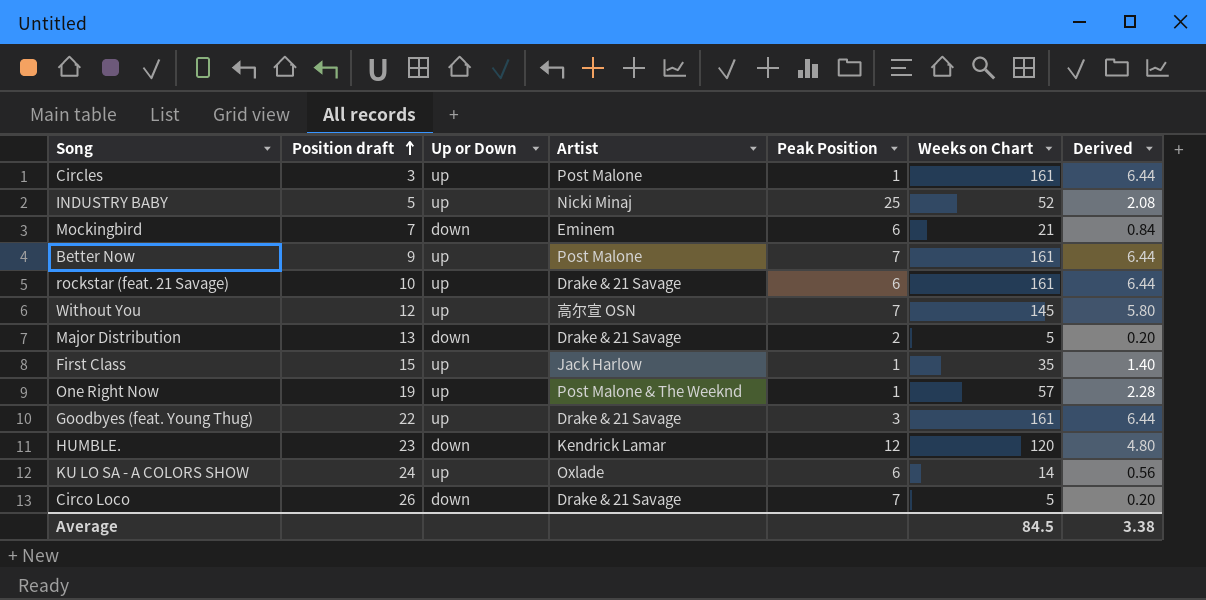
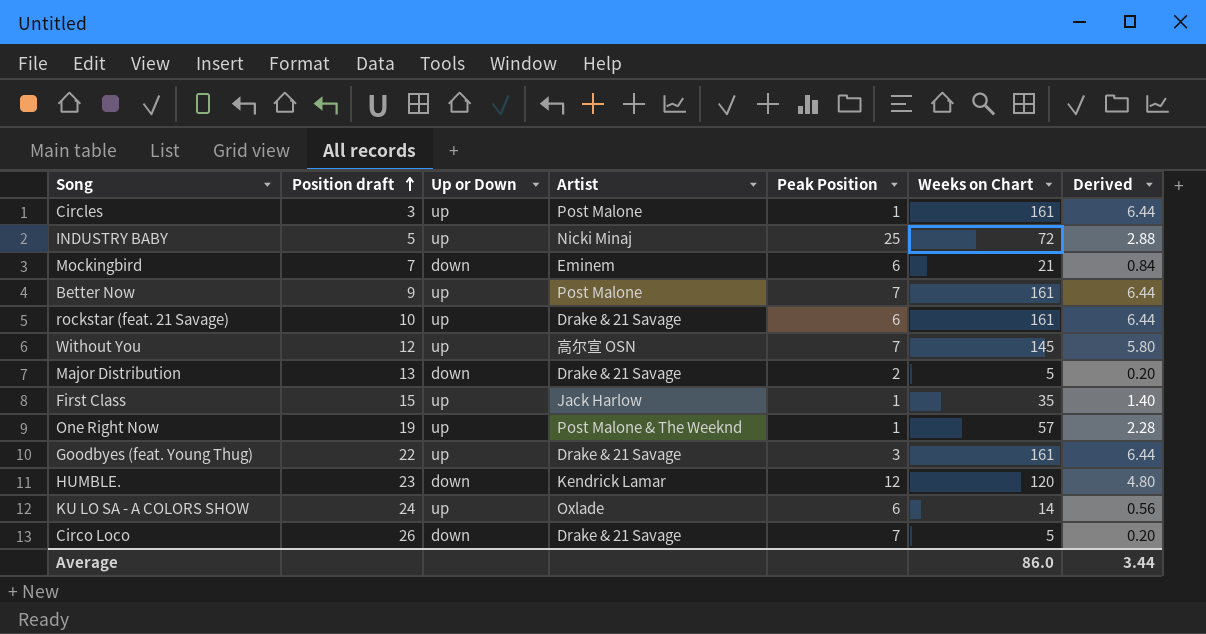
INDUSTRY BABY | Weeks on Chart: 52 -> 72
INDUSTRY BABY | Derived: 2.08 -> 2.88
Average | Weeks on Chart: 84.5 -> 86.0
Average | Derived: 3.38 -> 3.44

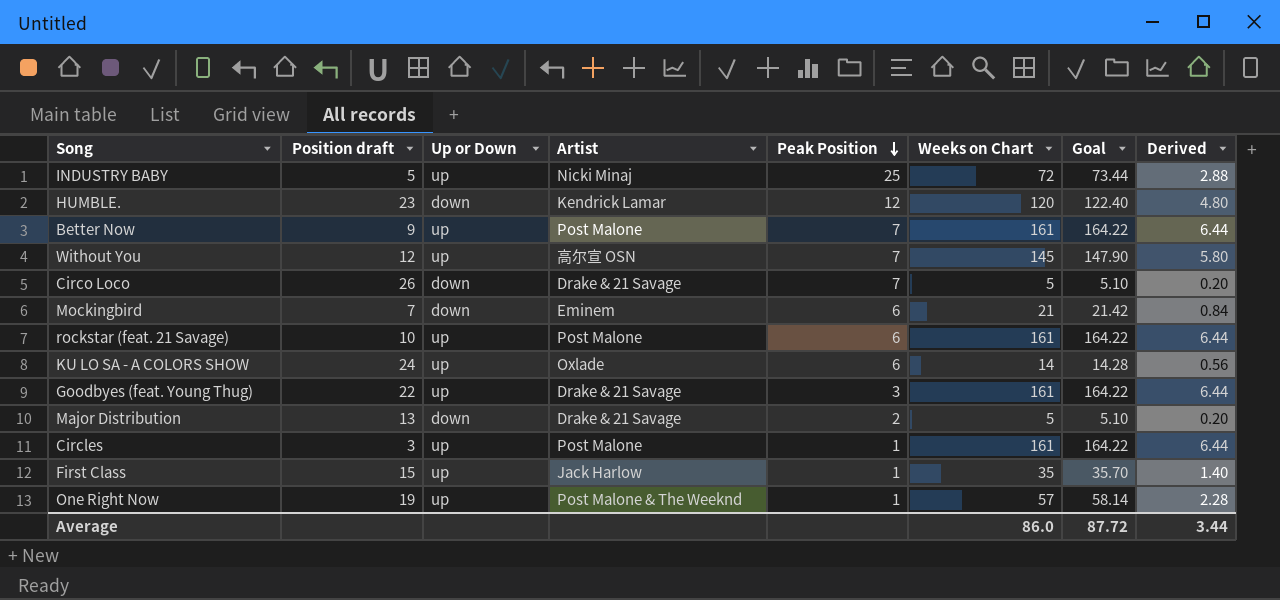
row order: Position draft ascending -> Peak Position descending
column Goal | formula: none -> [Weeks on Chart] * 1.02
rockstar (feat. 21 Savage) | Artist: Drake & 21 Savage -> Post Malone

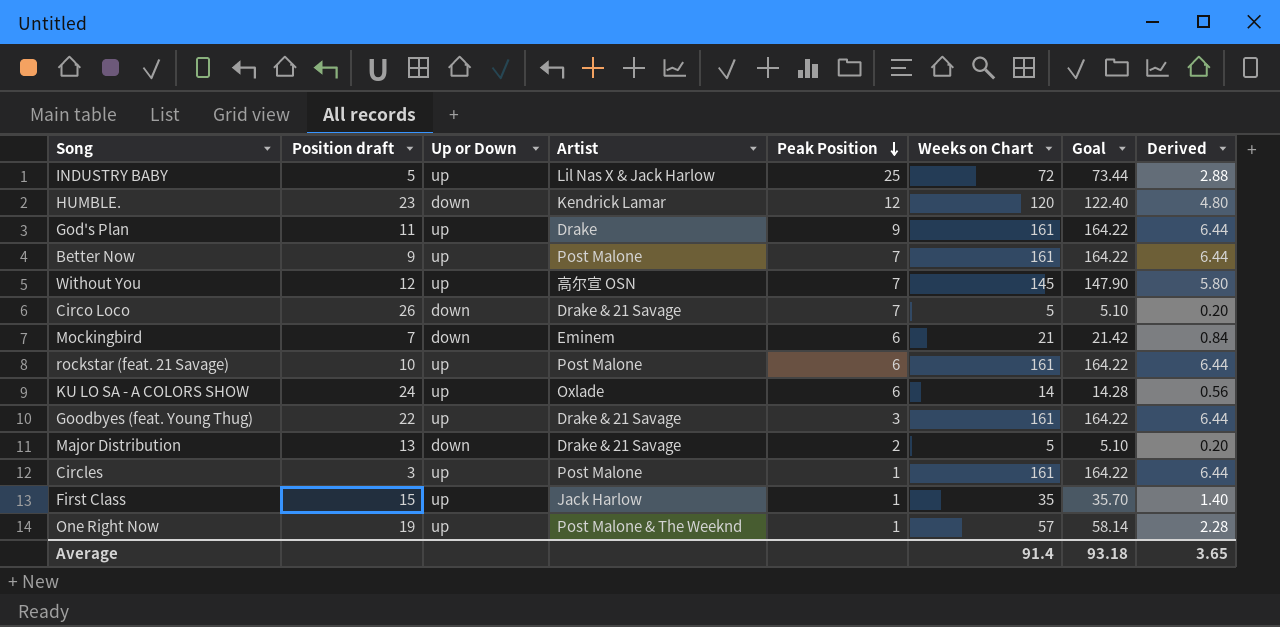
INDUSTRY BABY | Artist: Nicki Minaj -> Lil Nas X & Jack Harlow
row God's Plan: none -> 11 | up | Drake | 9 | 161 | 164.22 | 6.44
Average | Weeks on Chart: 86.0 -> 91.4
Average | Goal: 87.72 -> 93.18
Average | Derived: 3.44 -> 3.65

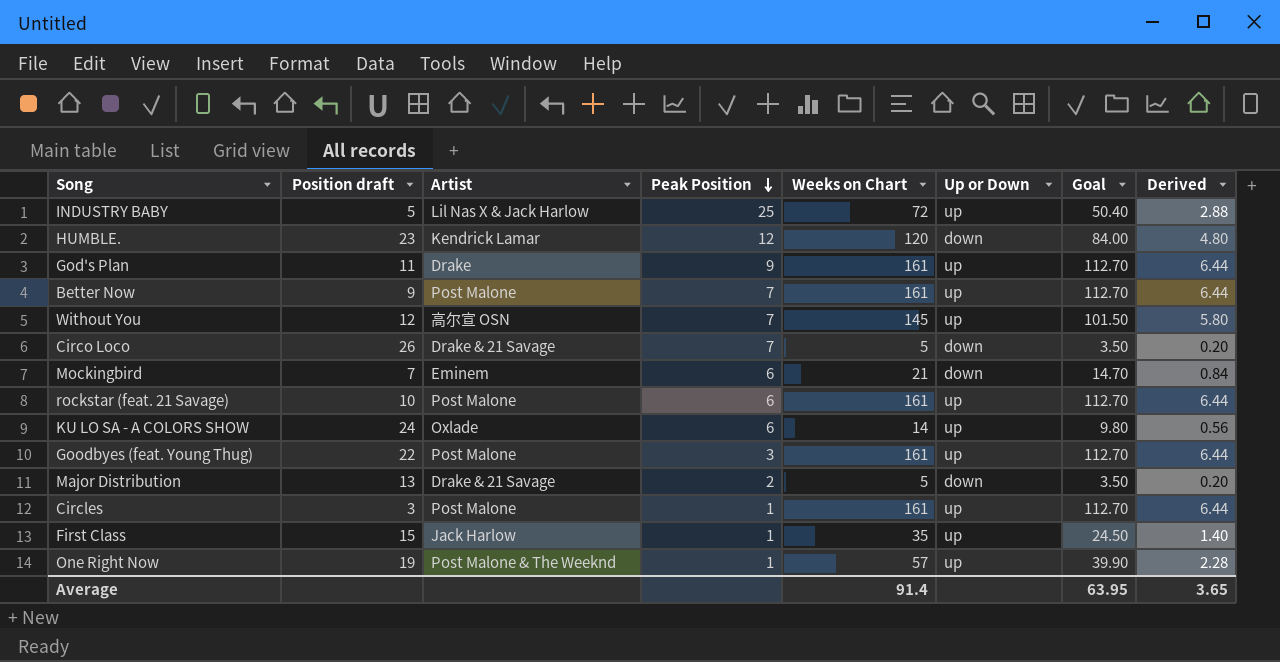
column Up or Down | position: 3 -> 6
column Goal | formula: [Weeks on Chart] * 1.02 -> [Weeks on Chart] * 0.7
Goodbyes (feat. Young Thug) | Artist: Drake & 21 Savage -> Post Malone
Average | Goal: 93.18 -> 63.95

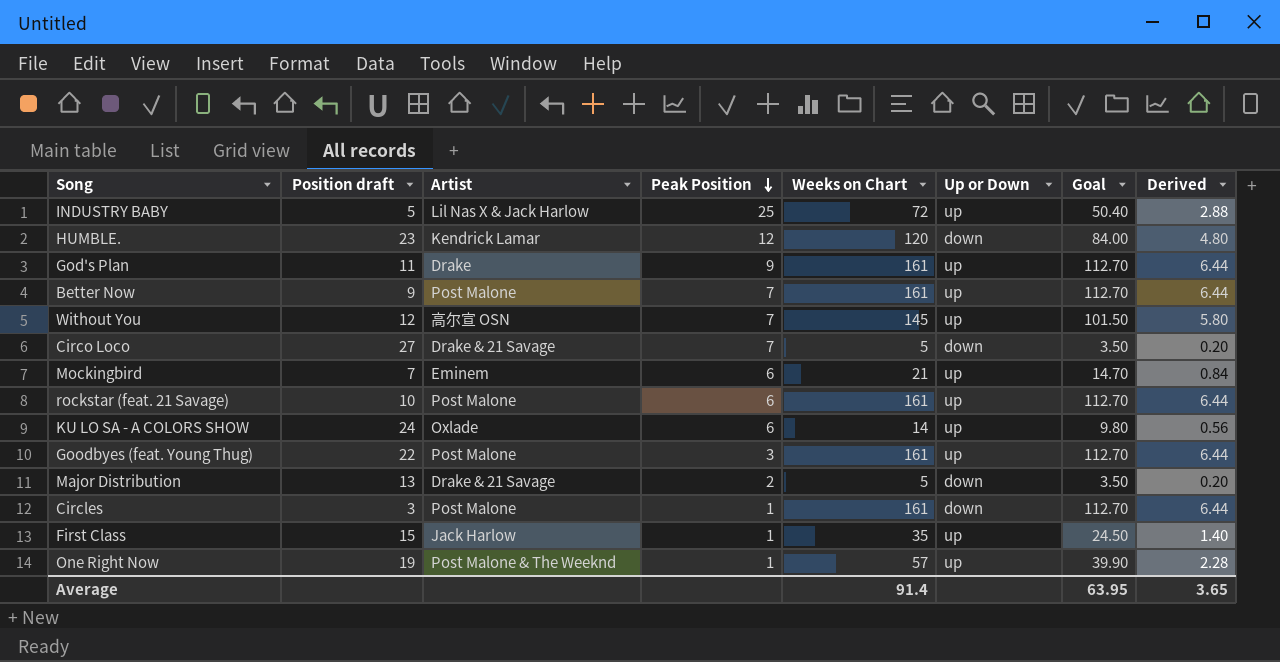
Circo Loco | Position draft: 26 -> 27
Mockingbird | Up or Down: down -> up
Circles | Up or Down: up -> down

